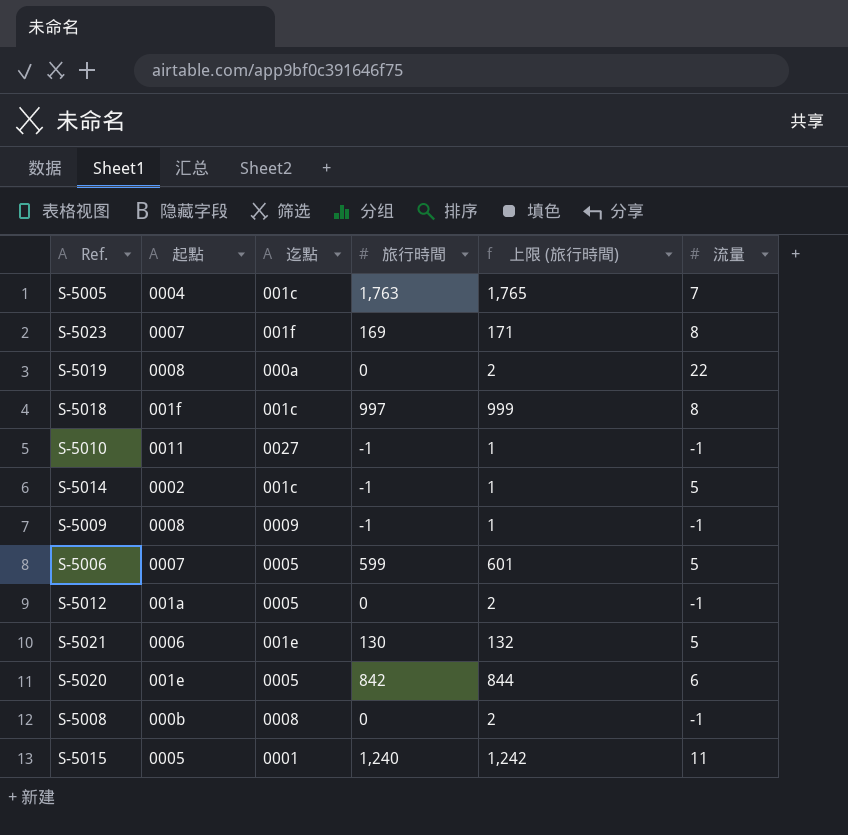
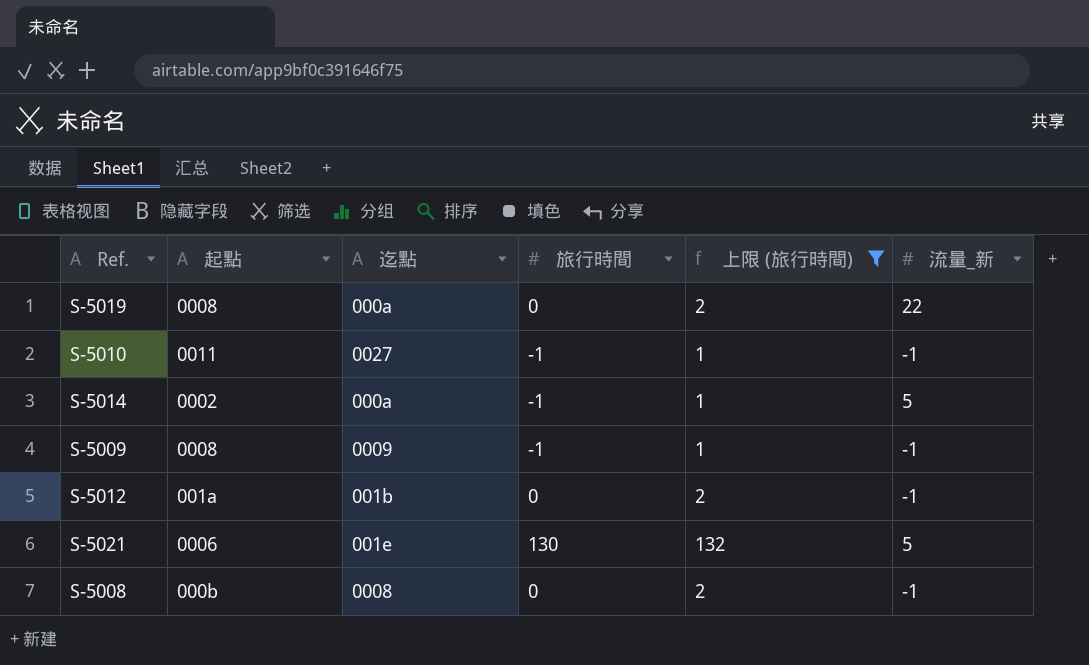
filter: none -> 上限 (旅行時間) <= 132
column name: 流量 -> 流量_新
S-5014 | 迄點: 001c -> 000a
S-5012 | 迄點: 0005 -> 001b

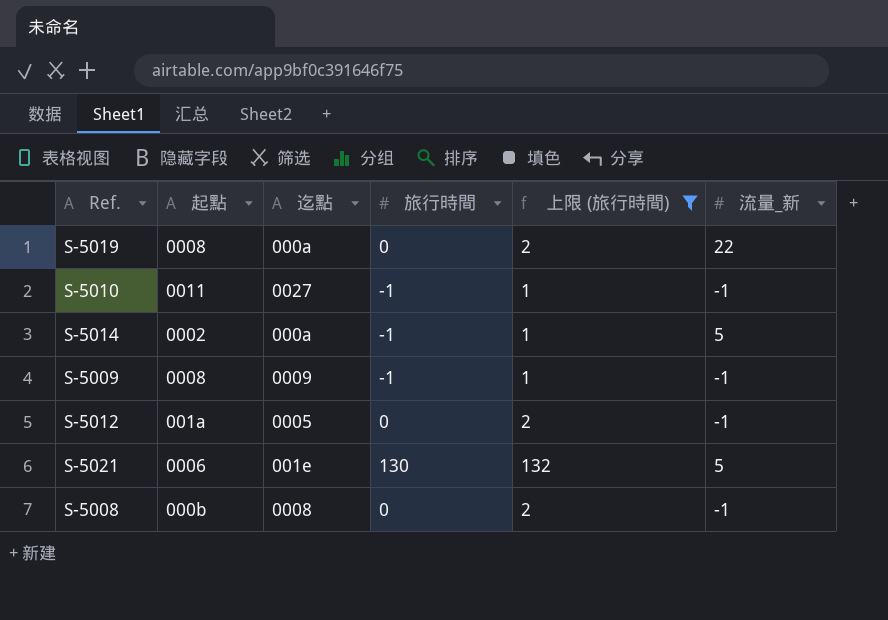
S-5012 | 迄點: 001b -> 0005

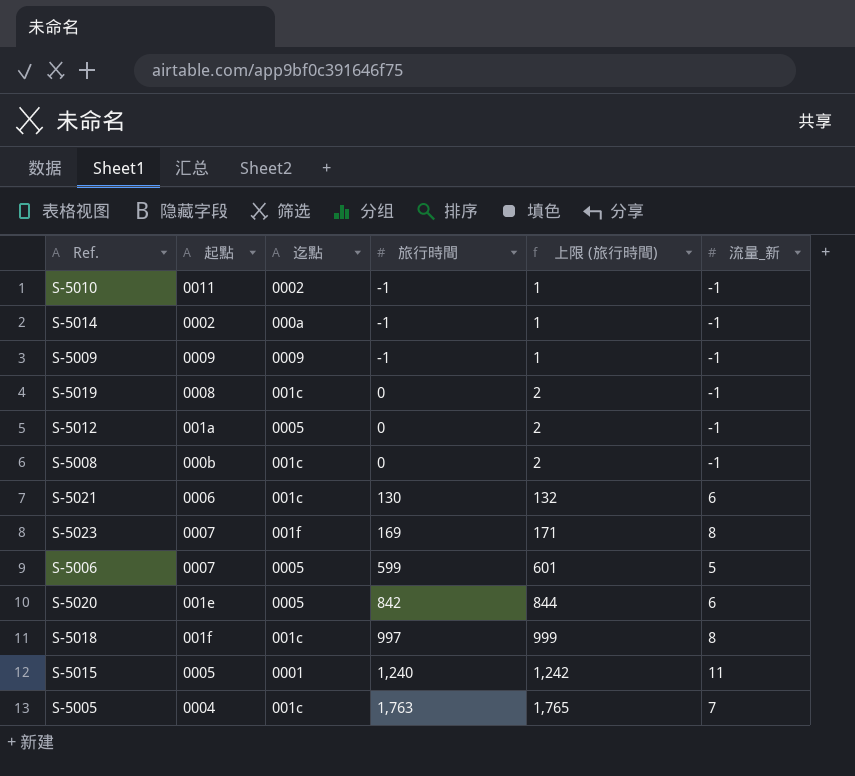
filter: 上限 (旅行時間) <= 132 -> none
row order: none -> 旅行時間 ascending
S-5010 | 迄點: 0027 -> 0002
S-5014 | 流量_新: 5 -> -1
S-5009 | 起點: 0008 -> 0009
S-5019 | 迄點: 000a -> 001c
S-5019 | 流量_新: 22 -> -1
S-5008 | 迄點: 0008 -> 001c
S-5021 | 迄點: 001e -> 001c
S-5021 | 流量_新: 5 -> 6

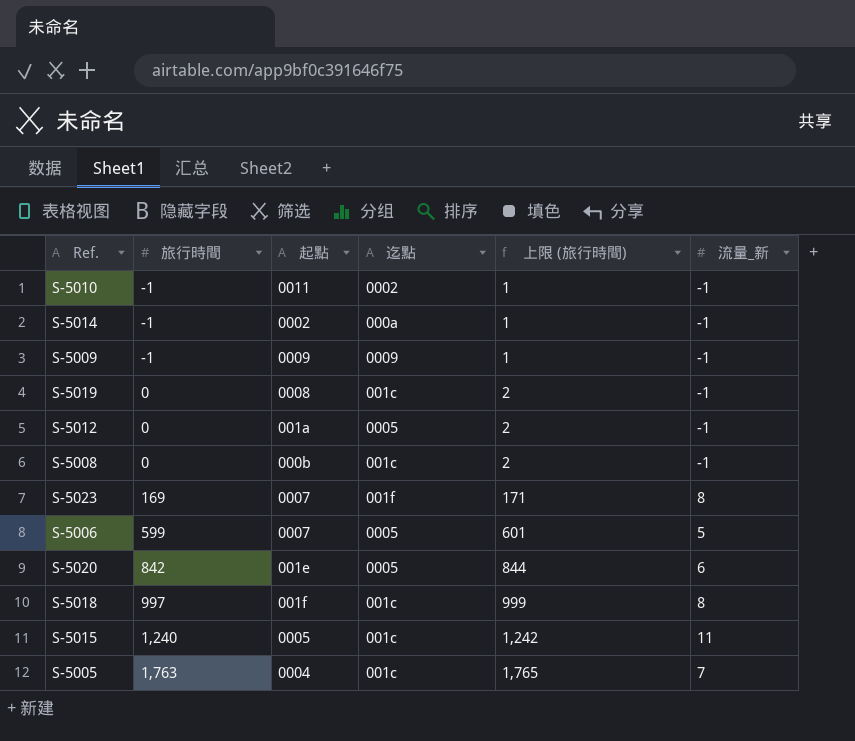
column 旅行時間 | position: 4 -> 2
row S-5021: 0006 | 001c | 130 | 132 | 6 -> none
S-5015 | 迄點: 0001 -> 001c

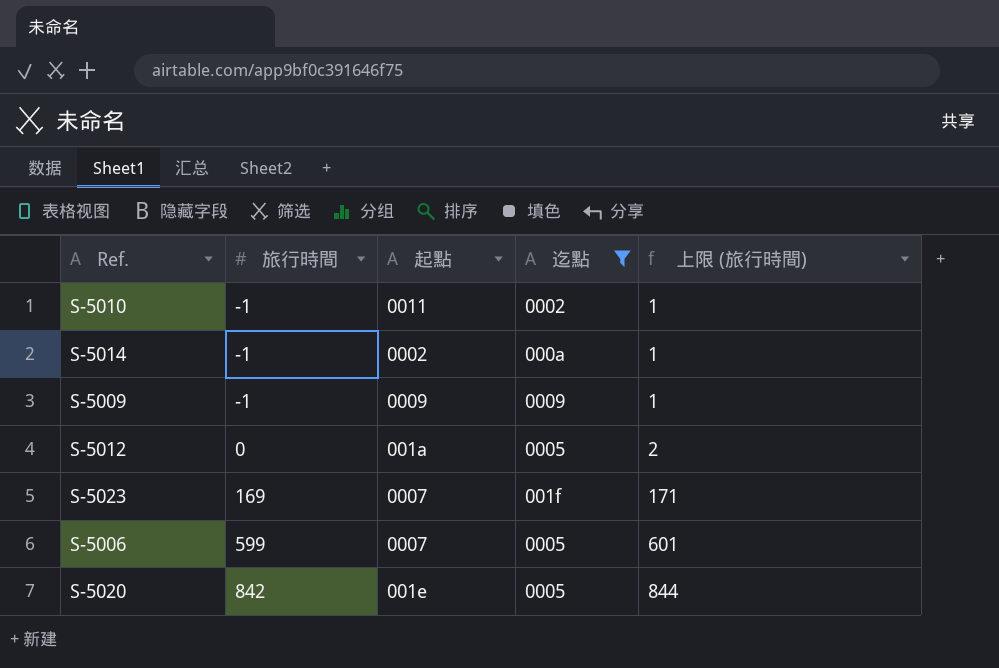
filter: none -> 迄點 != 001c
column 流量_新 | position: 6 -> none

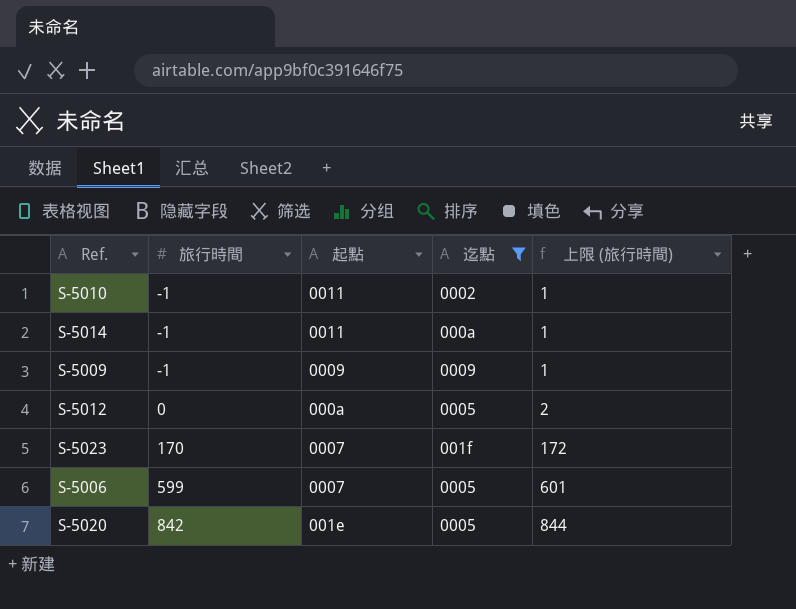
S-5014 | 起點: 0002 -> 0011
S-5012 | 起點: 001a -> 000a
S-5023 | 旅行時間: 169 -> 170
S-5023 | 上限 (旅行時間): 171 -> 172

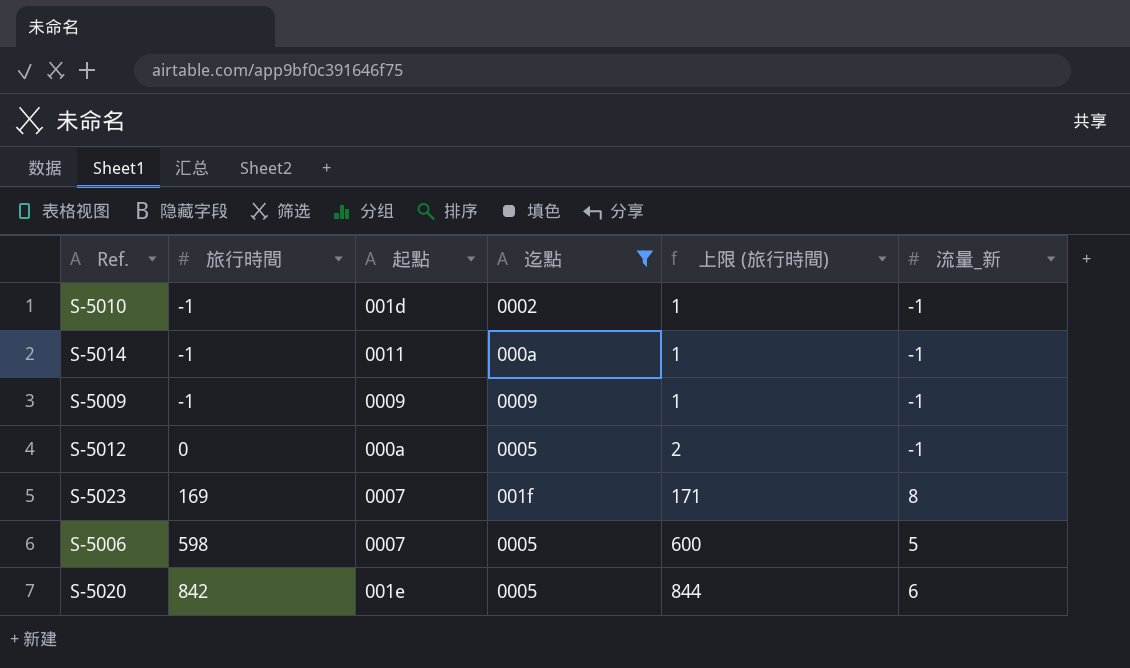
column 流量_新 | position: none -> 6
S-5010 | 起點: 0011 -> 001d
S-5023 | 旅行時間: 170 -> 169
S-5023 | 上限 (旅行時間): 172 -> 171
S-5006 | 旅行時間: 599 -> 598
S-5006 | 上限 (旅行時間): 601 -> 600

